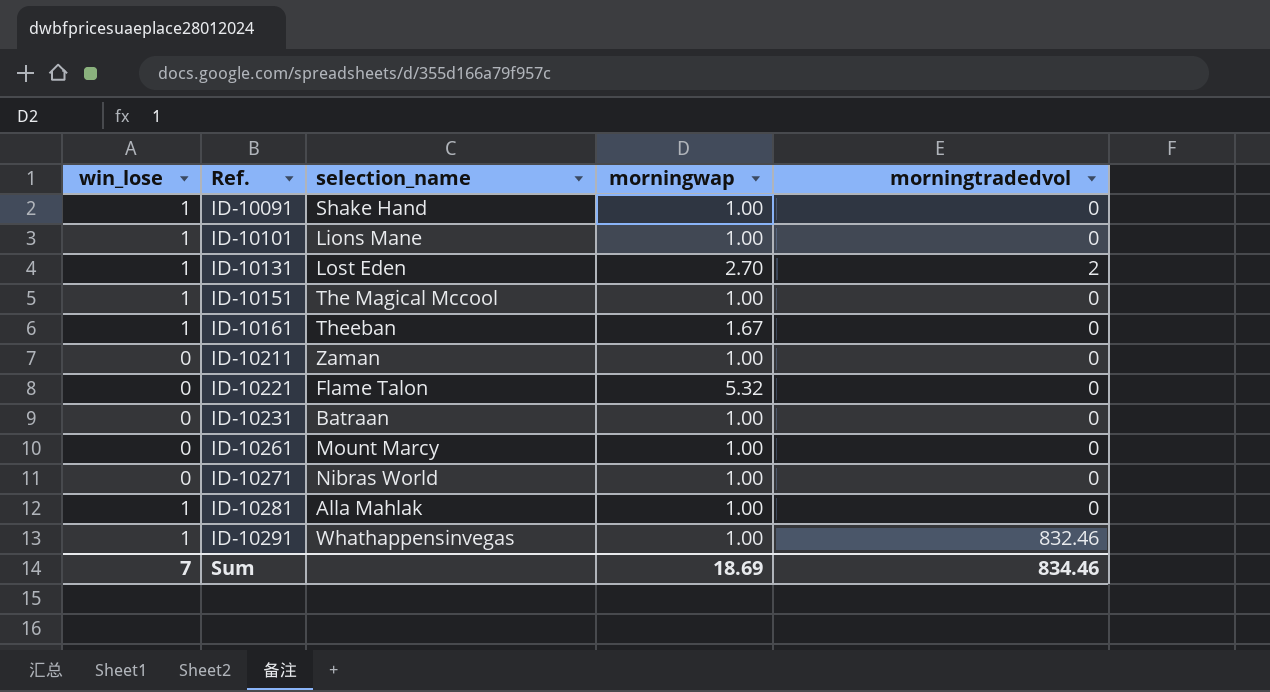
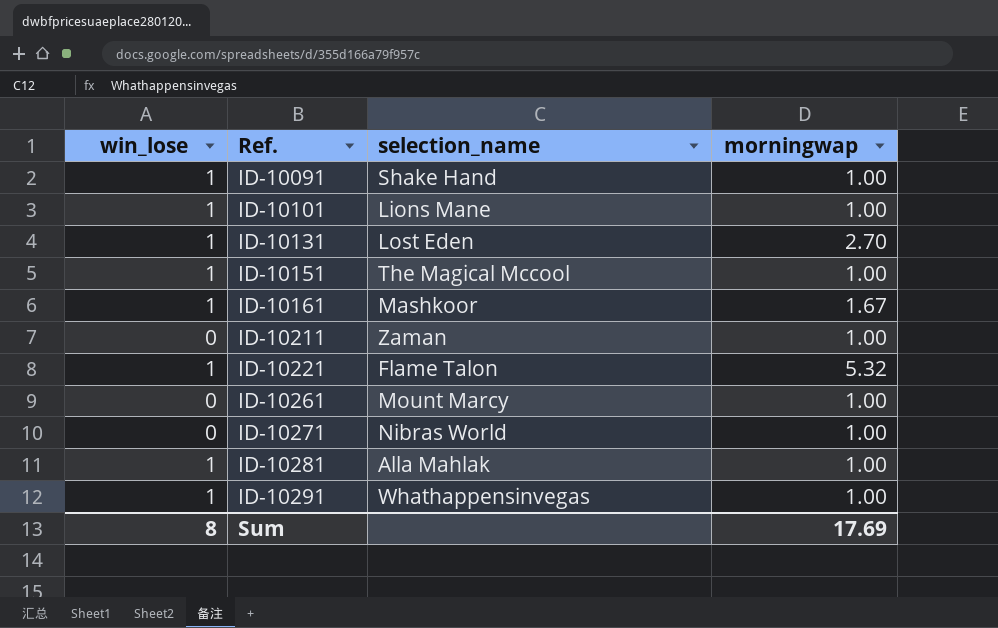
column morningtradedvol | position: 5 -> none
row ID-10231: 0 | Batraan | 1.00 | 0 -> none
ID-10161 | selection_name: Theeban -> Mashkoor
ID-10221 | win_lose: 0 -> 1
Sum | win_lose: 7 -> 8
Sum | morningwap: 18.69 -> 17.69

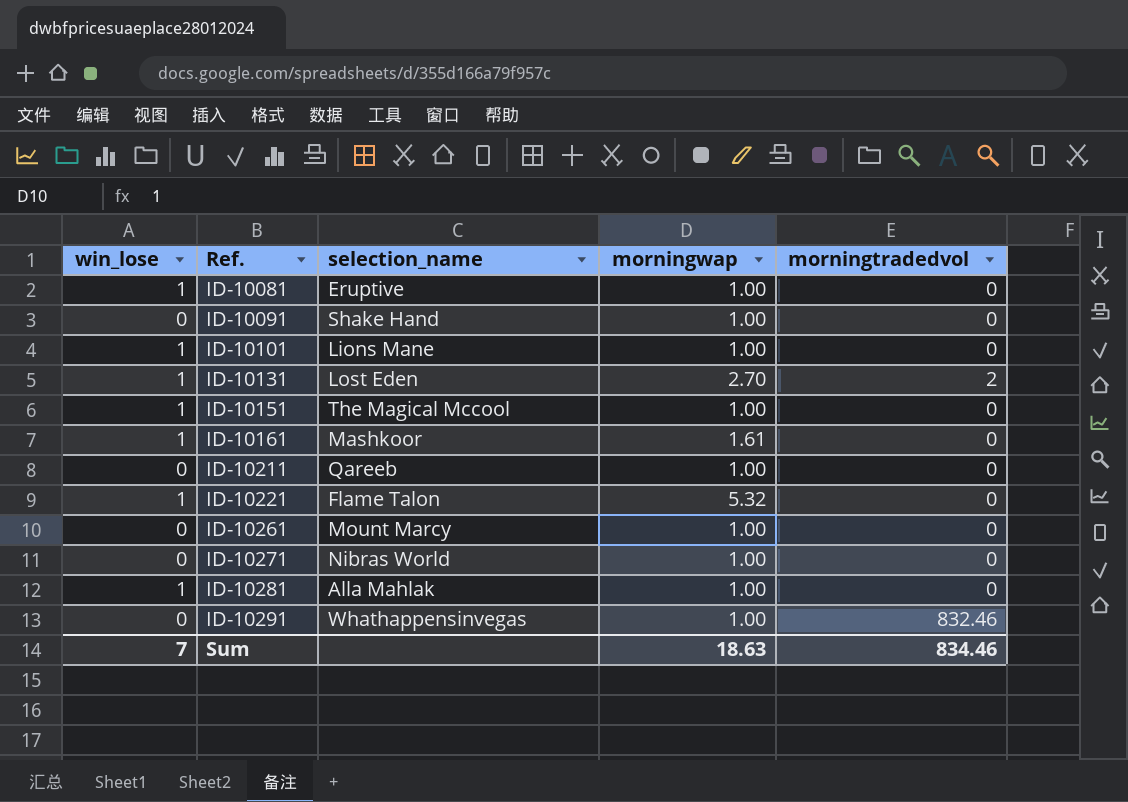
column morningtradedvol | position: none -> 5
row ID-10081: none -> 1 | Eruptive | 1.00 | 0
ID-10091 | win_lose: 1 -> 0
ID-10161 | morningwap: 1.67 -> 1.61
ID-10211 | selection_name: Zaman -> Qareeb
ID-10291 | win_lose: 1 -> 0
Sum | win_lose: 8 -> 7
Sum | morningwap: 17.69 -> 18.63

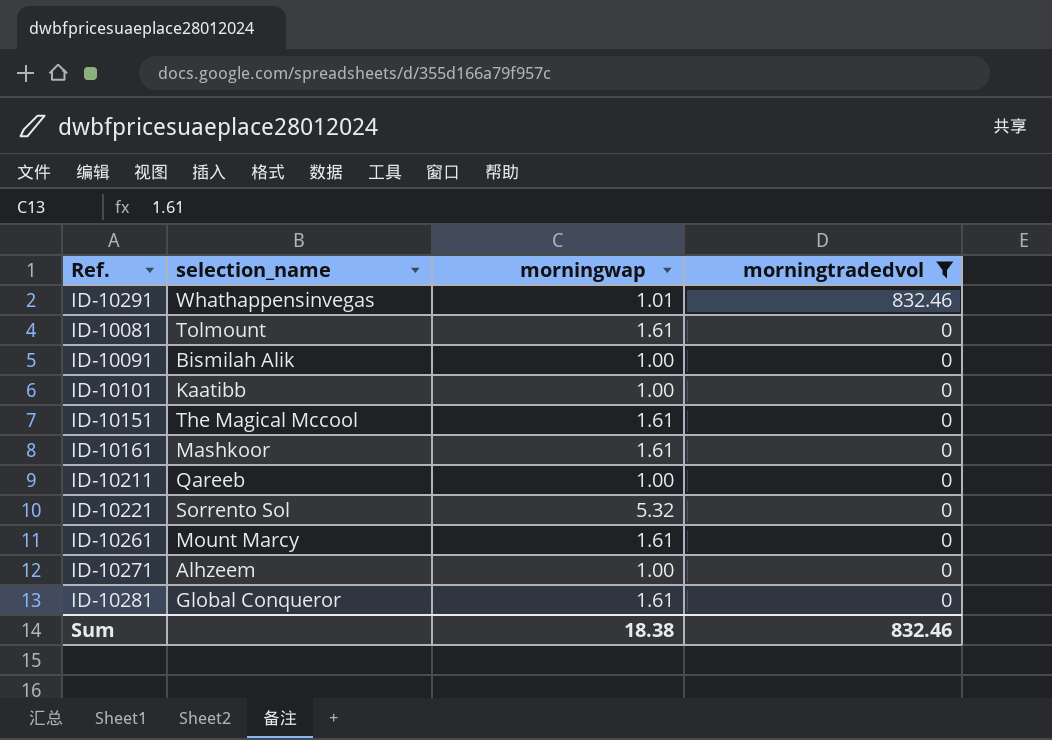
filter: none -> morningtradedvol != 2
row order: Ref. ascending -> morningtradedvol descending
column win_lose | position: 1 -> none
ID-10291 | morningwap: 1.00 -> 1.01
ID-10081 | selection_name: Eruptive -> Tolmount
ID-10081 | morningwap: 1.00 -> 1.61
ID-10091 | selection_name: Shake Hand -> Bismilah Alik
ID-10101 | selection_name: Lions Mane -> Kaatibb
ID-10151 | morningwap: 1.00 -> 1.61
ID-10221 | selection_name: Flame Talon -> Sorrento Sol
ID-10261 | morningwap: 1.00 -> 1.61
ID-10271 | selection_name: Nibras World -> Alhzeem
ID-10281 | selection_name: Alla Mahlak -> Global Conqueror
ID-10281 | morningwap: 1.00 -> 1.61
Sum | morningwap: 18.63 -> 18.38
Sum | morningtradedvol: 834.46 -> 832.46

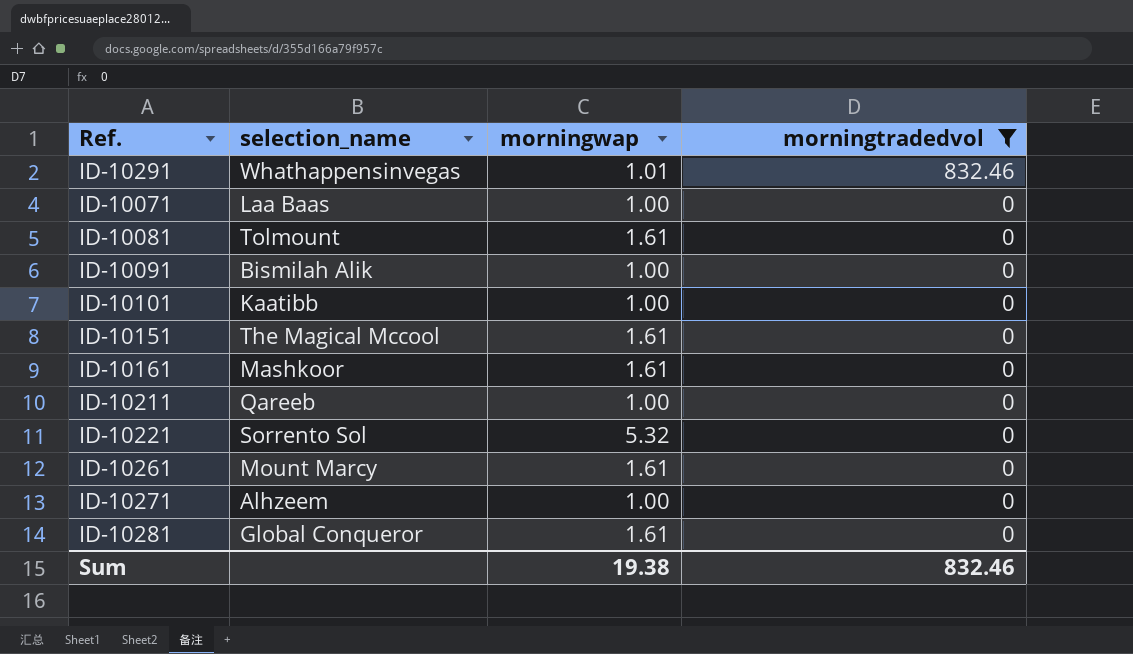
row ID-10071: none -> Laa Baas | 1.00 | 0
Sum | morningwap: 18.38 -> 19.38

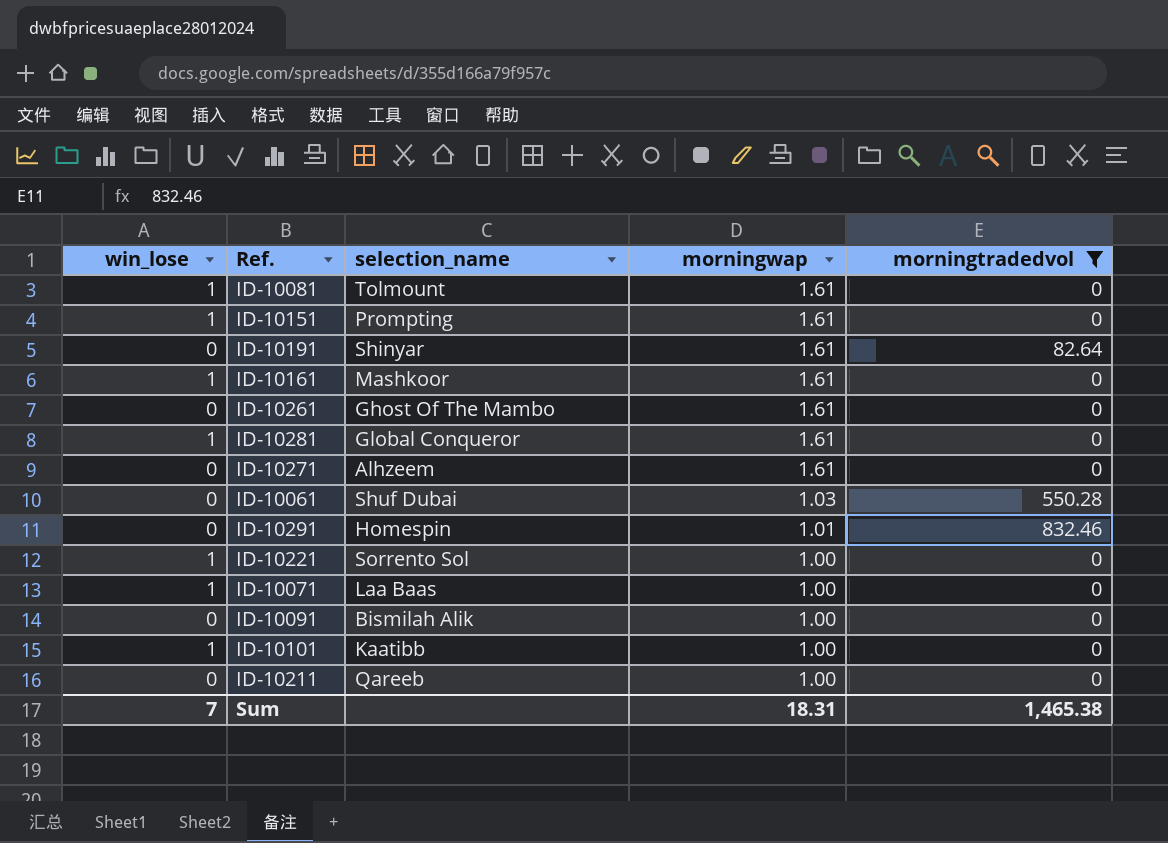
row order: morningtradedvol descending -> morningwap descending
column win_lose | position: none -> 1
ID-10151 | selection_name: The Magical Mccool -> Prompting
row ID-10191: none -> 0 | Shinyar | 1.61 | 82.64
ID-10261 | selection_name: Mount Marcy -> Ghost Of The Mambo
ID-10271 | morningwap: 1.00 -> 1.61
row ID-10061: none -> 0 | Shuf Dubai | 1.03 | 550.28
ID-10291 | selection_name: Whathappensinvegas -> Homespin
ID-10221 | morningwap: 5.32 -> 1.00
Sum | morningwap: 19.38 -> 18.31
Sum | morningtradedvol: 832.46 -> 1,465.38

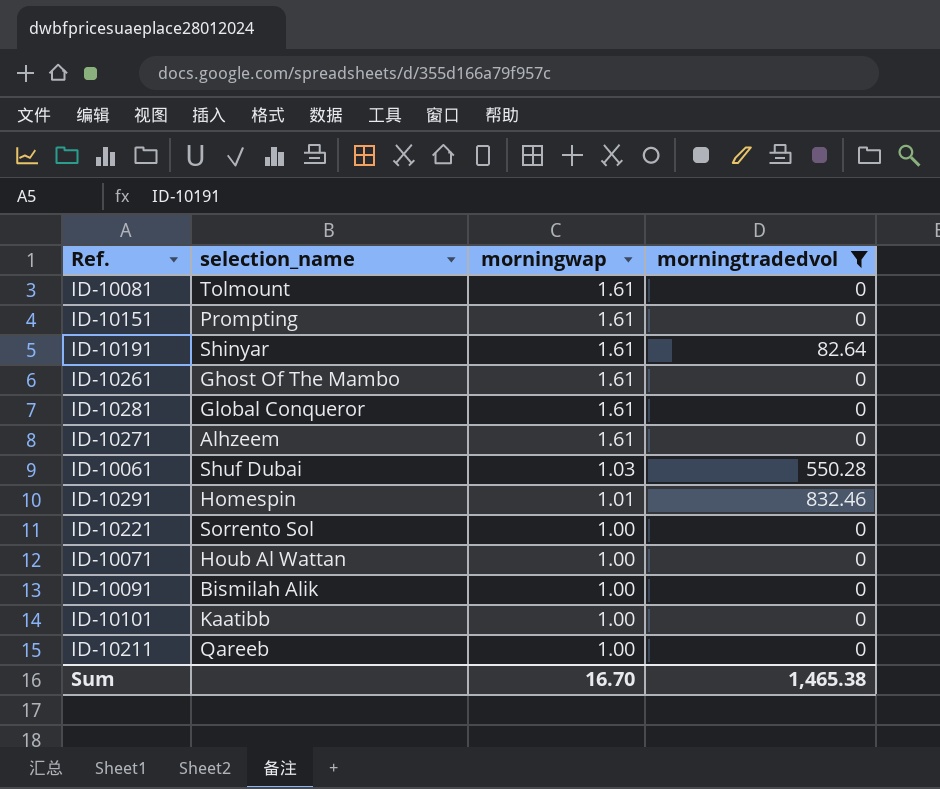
column win_lose | position: 1 -> none
row ID-10161: 1 | Mashkoor | 1.61 | 0 -> none
ID-10071 | selection_name: Laa Baas -> Houb Al Wattan
Sum | morningwap: 18.31 -> 16.70

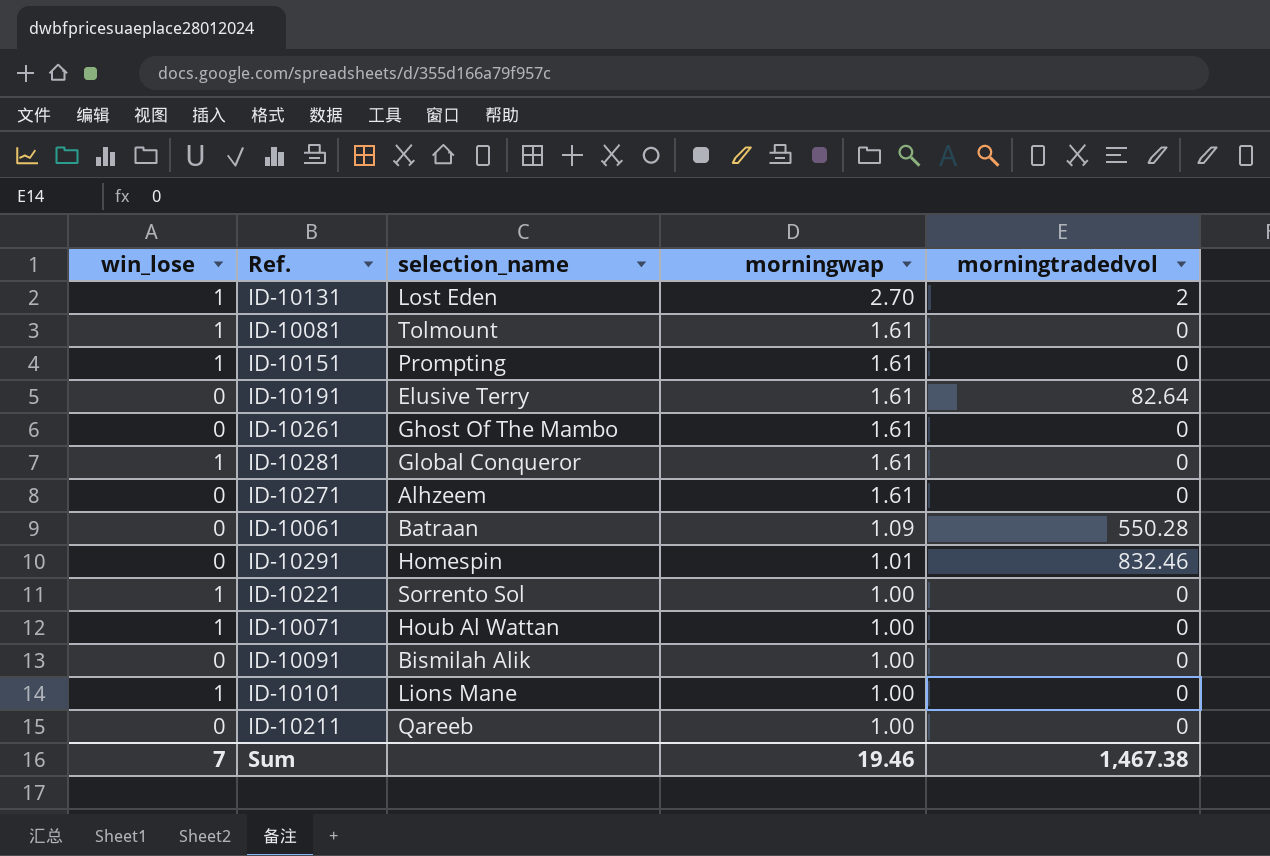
filter: morningtradedvol != 2 -> none
column win_lose | position: none -> 1
ID-10191 | selection_name: Shinyar -> Elusive Terry
ID-10061 | selection_name: Shuf Dubai -> Batraan
ID-10061 | morningwap: 1.03 -> 1.09
ID-10101 | selection_name: Kaatibb -> Lions Mane
Sum | morningwap: 16.70 -> 19.46
Sum | morningtradedvol: 1,465.38 -> 1,467.38

